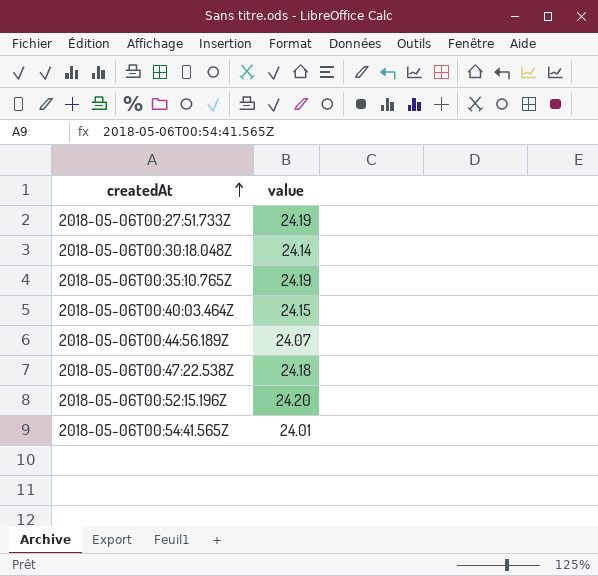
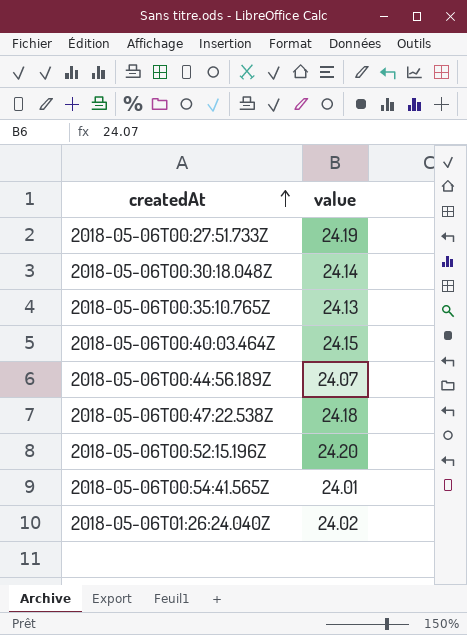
2018-05-06T00:35:10.765Z | value: 24.19 -> 24.13
row 2018-05-06T01:26:24.040Z: none -> 24.02

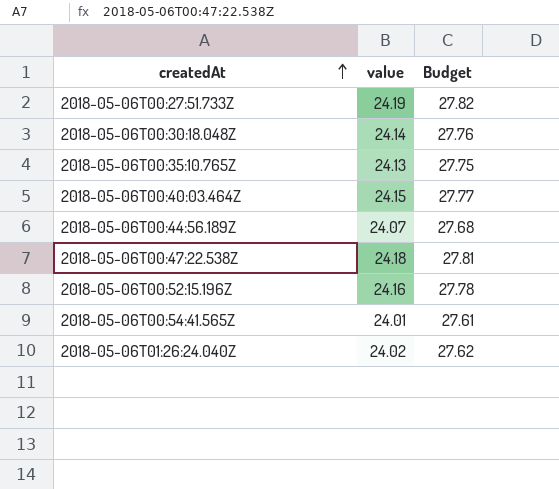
column Budget | formula: none -> [value] * 1.15
2018-05-06T00:52:15.196Z | value: 24.20 -> 24.16

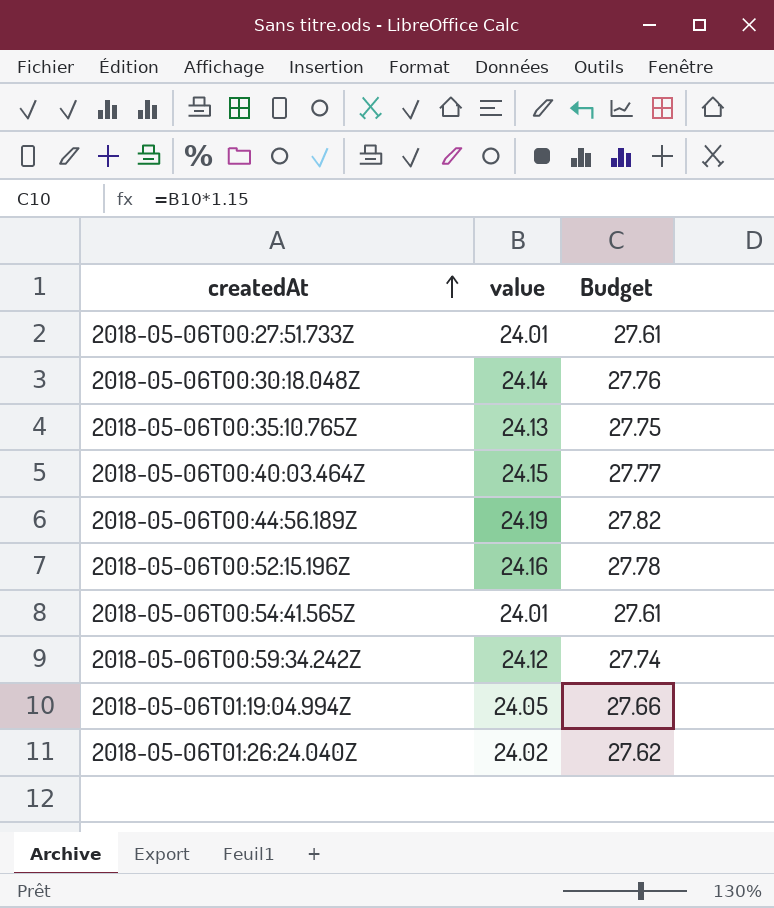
row 2018-05-06T00:47:22.538Z: 24.18 | 27.81 -> none
2018-05-06T00:27:51.733Z | value: 24.19 -> 24.01
2018-05-06T00:27:51.733Z | Budget: 27.82 -> 27.61
2018-05-06T00:44:56.189Z | value: 24.07 -> 24.19
2018-05-06T00:44:56.189Z | Budget: 27.68 -> 27.82
row 2018-05-06T00:59:34.242Z: none -> 24.12 | 27.74
row 2018-05-06T01:19:04.994Z: none -> 24.05 | 27.66

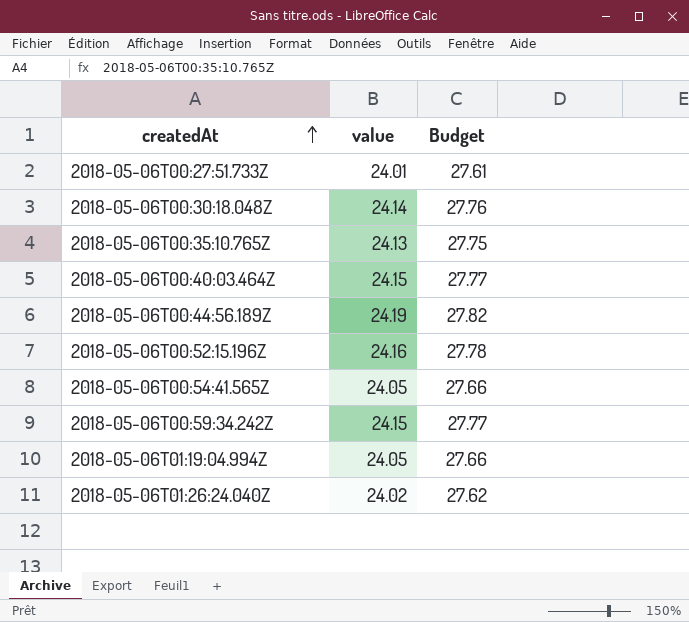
2018-05-06T00:54:41.565Z | value: 24.01 -> 24.05
2018-05-06T00:54:41.565Z | Budget: 27.61 -> 27.66
2018-05-06T00:59:34.242Z | value: 24.12 -> 24.15
2018-05-06T00:59:34.242Z | Budget: 27.74 -> 27.77

